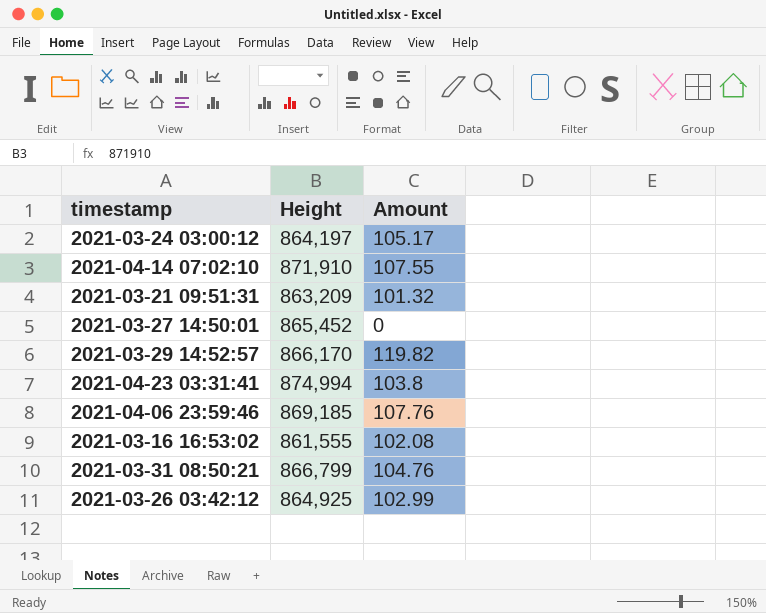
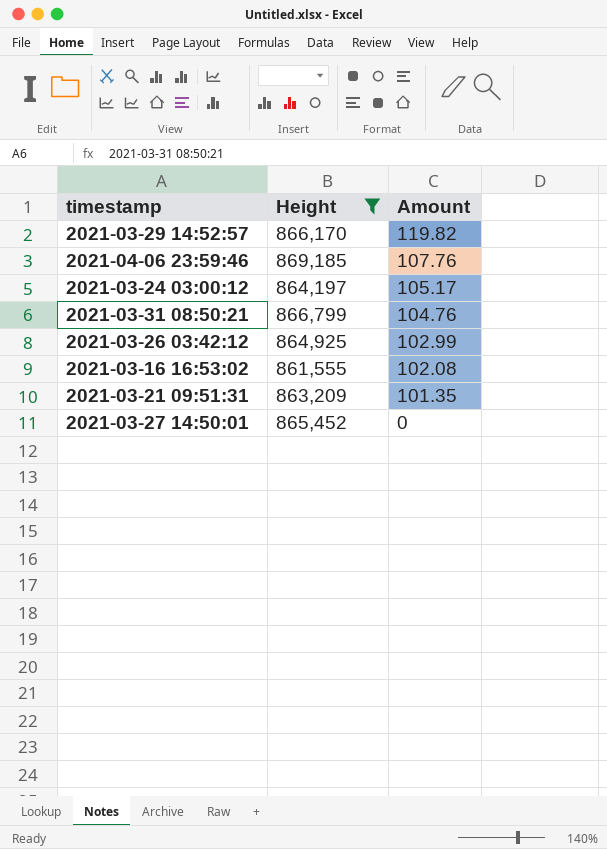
filter: none -> Height <= 869,185
row order: none -> Amount descending
2021-03-21 09:51:31 | Amount: 101.32 -> 101.35

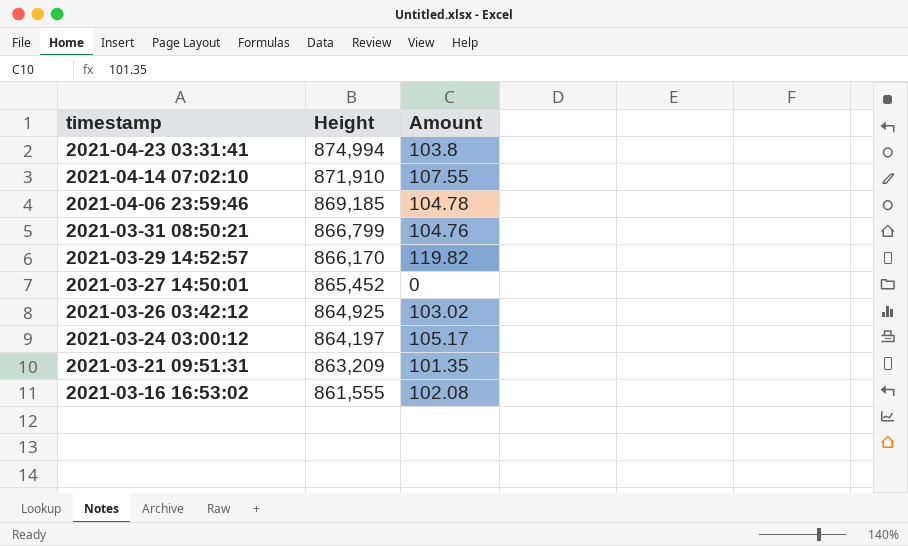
filter: Height <= 869,185 -> none
row order: Amount descending -> timestamp descending
2021-04-06 23:59:46 | Amount: 107.76 -> 104.78
2021-03-26 03:42:12 | Amount: 102.99 -> 103.02

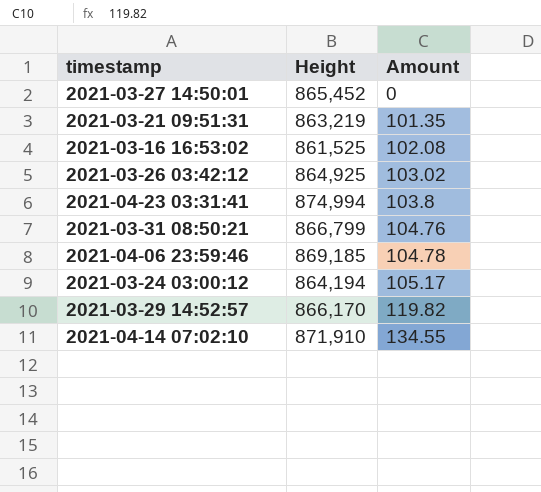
row order: timestamp descending -> Amount ascending
2021-03-21 09:51:31 | Height: 863,209 -> 863,219
2021-03-16 16:53:02 | Height: 861,555 -> 861,525
2021-03-24 03:00:12 | Height: 864,197 -> 864,194
2021-04-14 07:02:10 | Amount: 107.55 -> 134.55

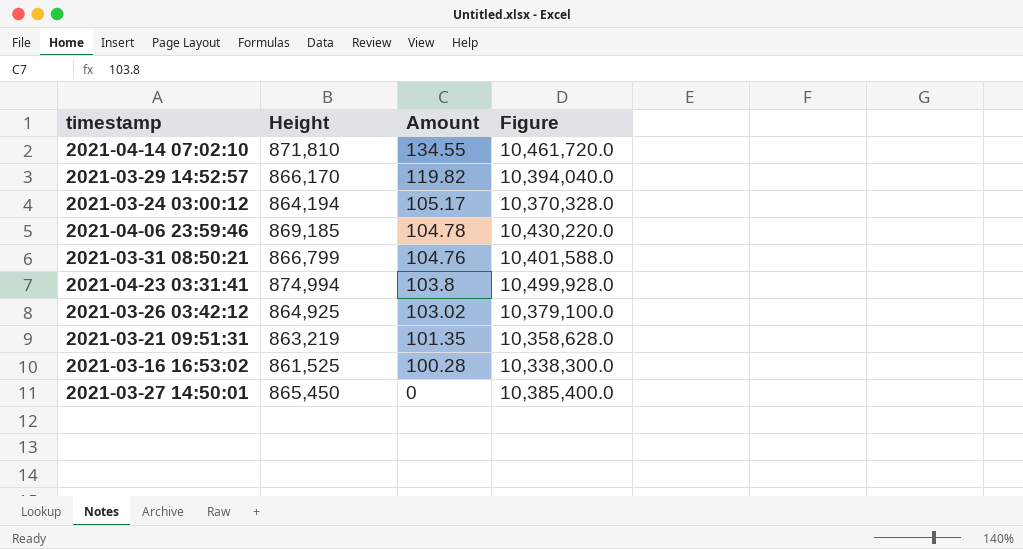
row order: Amount ascending -> Amount descending
column Figure | formula: none -> [Height] * 12
2021-04-14 07:02:10 | Height: 871,910 -> 871,810
2021-03-16 16:53:02 | Amount: 102.08 -> 100.28
2021-03-27 14:50:01 | Height: 865,452 -> 865,450

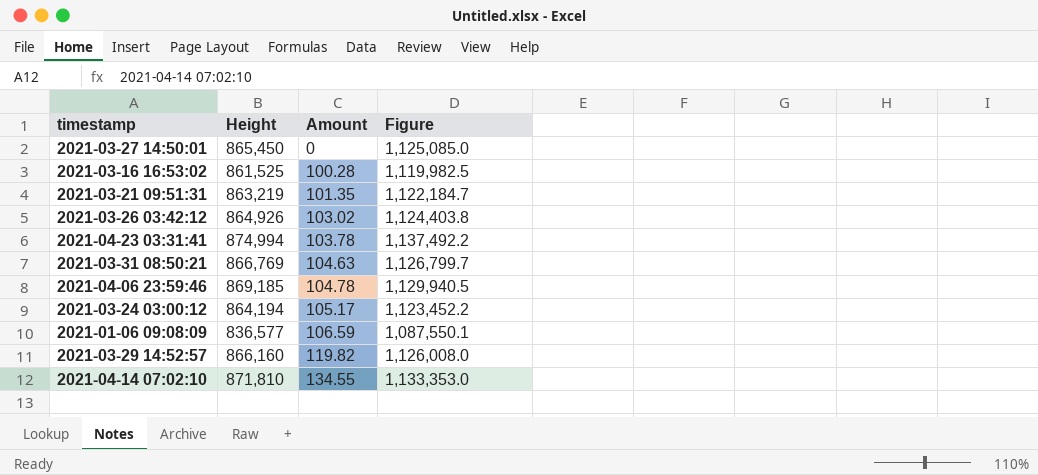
row order: Amount descending -> Amount ascending
column Figure | formula: [Height] * 12 -> [Height] * 1.3
2021-03-26 03:42:12 | Height: 864,925 -> 864,926
2021-04-23 03:31:41 | Amount: 103.8 -> 103.78
2021-03-31 08:50:21 | Height: 866,799 -> 866,769
2021-03-31 08:50:21 | Amount: 104.76 -> 104.63
row 2021-01-06 09:08:09: none -> 836,577 | 106.59 | 1,087,550.1
2021-03-29 14:52:57 | Height: 866,170 -> 866,160

